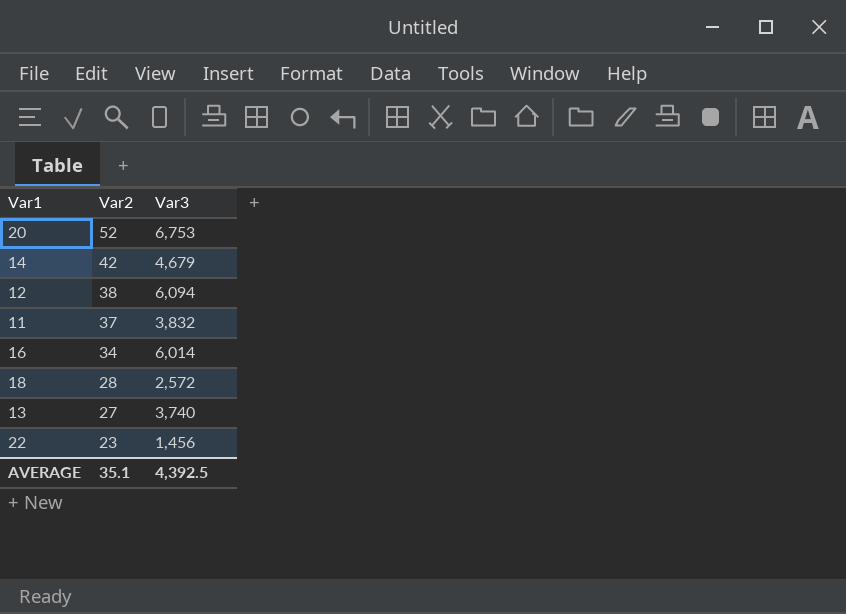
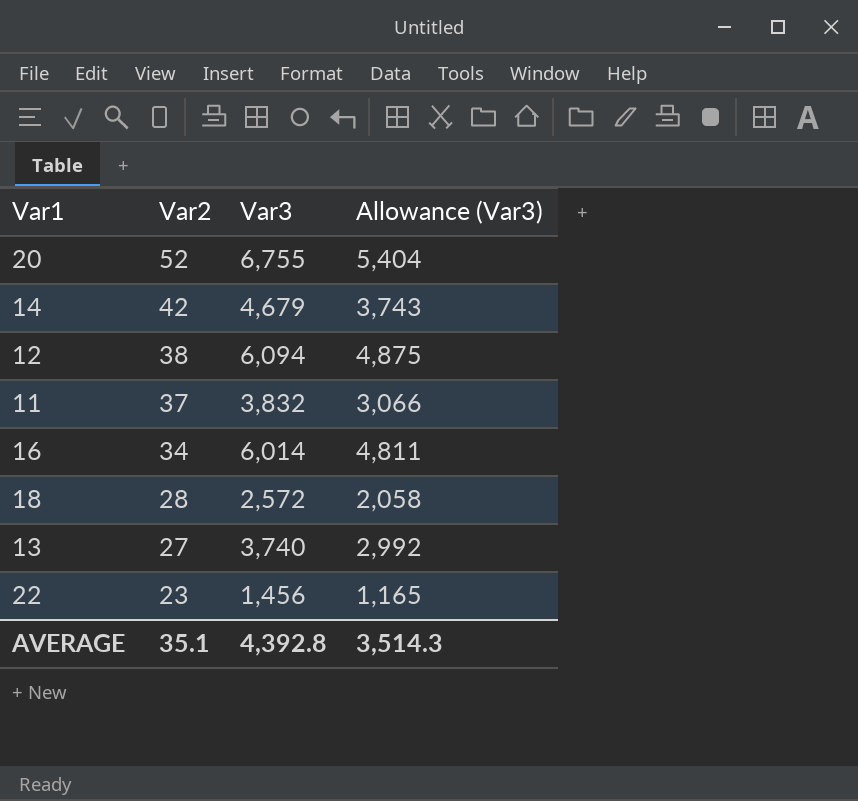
column Allowance (Var3) | formula: none -> [Var3] * 0.8
20 | Var3: 6,753 -> 6,755
AVERAGE | Var3: 4,392.5 -> 4,392.8

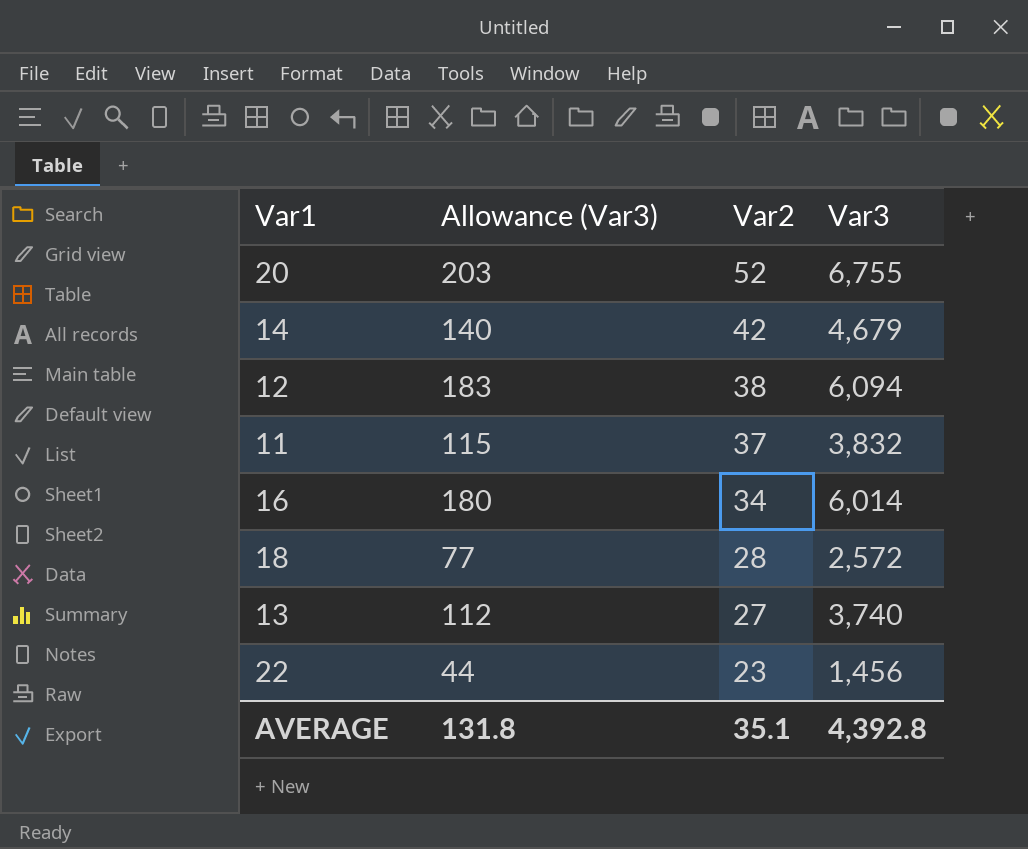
column Allowance (Var3) | formula: [Var3] * 0.8 -> [Var3] * 0.03
column Allowance (Var3) | position: 4 -> 2
AVERAGE | Allowance (Var3): 3,514.3 -> 131.8

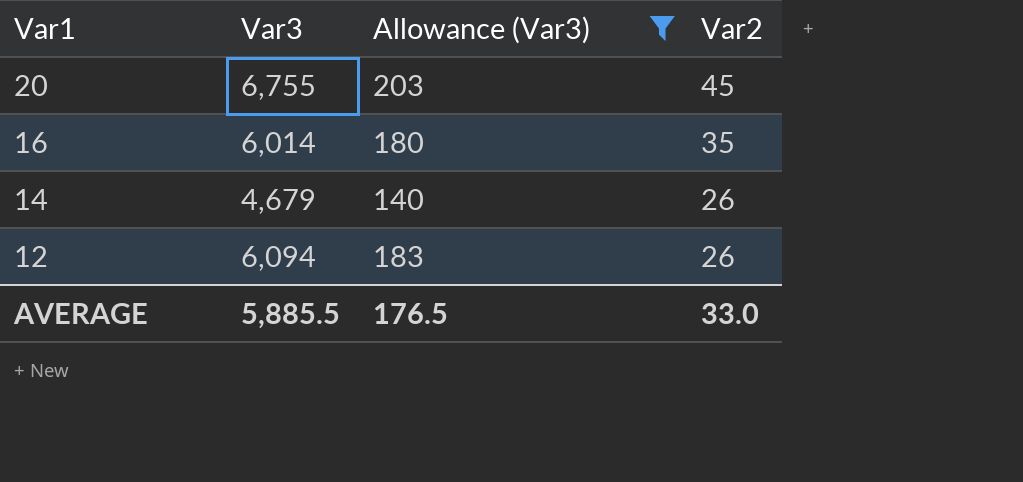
filter: none -> Allowance (Var3) >= 140
row order: Var2 descending -> Var1 descending
column Var3 | position: 4 -> 2
20 | Var2: 52 -> 45
16 | Var2: 34 -> 35
14 | Var2: 42 -> 26
12 | Var2: 38 -> 26
AVERAGE | Var3: 4,392.8 -> 5,885.5
AVERAGE | Allowance (Var3): 131.8 -> 176.5
AVERAGE | Var2: 35.1 -> 33.0

